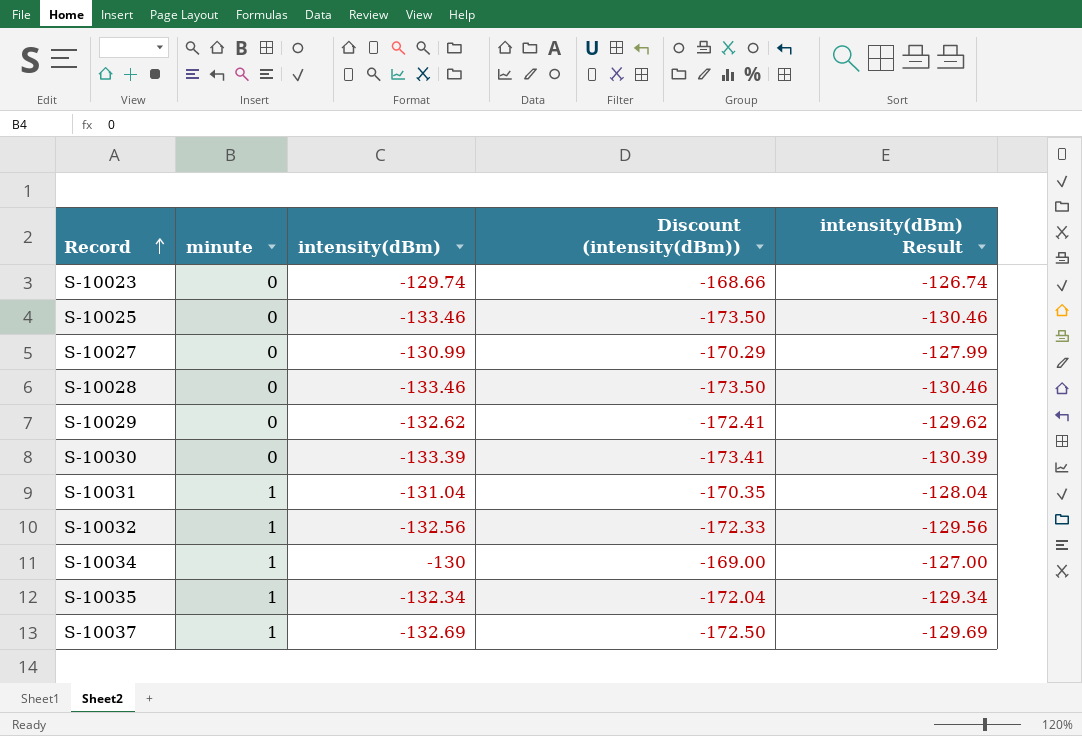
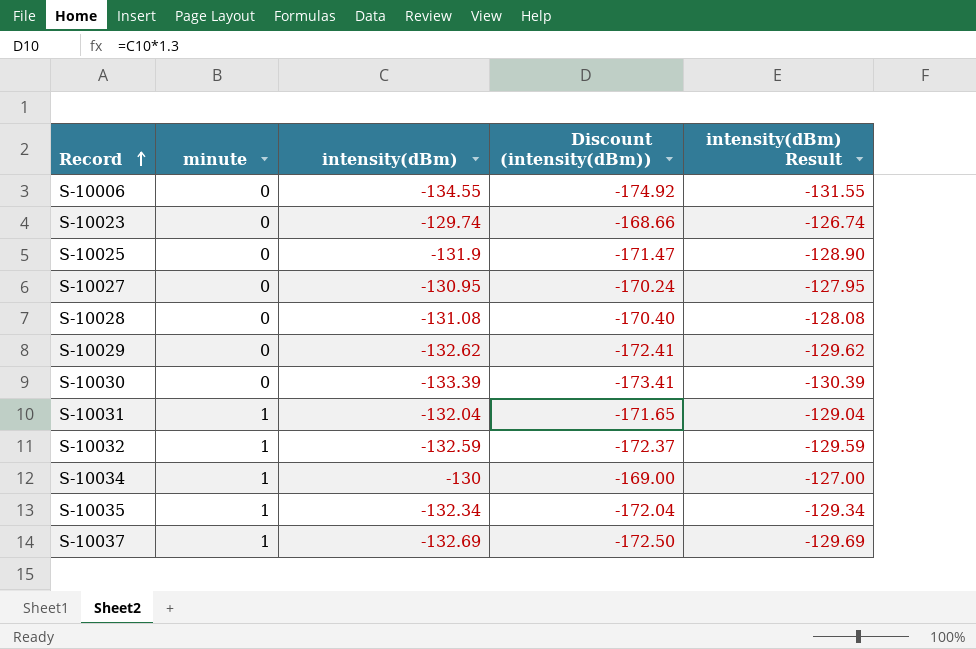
row S-10006: none -> 0 | -134.55 | -174.92 | -131.55
S-10025 | intensity(dBm): -133.46 -> -131.9
S-10025 | Discount (intensity(dBm)): -173.50 -> -171.47
S-10025 | intensity(dBm) Result: -130.46 -> -128.90
S-10027 | intensity(dBm): -130.99 -> -130.95
S-10027 | Discount (intensity(dBm)): -170.29 -> -170.24
S-10027 | intensity(dBm) Result: -127.99 -> -127.95
S-10028 | intensity(dBm): -133.46 -> -131.08
S-10028 | Discount (intensity(dBm)): -173.50 -> -170.40
S-10028 | intensity(dBm) Result: -130.46 -> -128.08
S-10031 | intensity(dBm): -131.04 -> -132.04
S-10031 | Discount (intensity(dBm)): -170.35 -> -171.65
S-10031 | intensity(dBm) Result: -128.04 -> -129.04
S-10032 | intensity(dBm): -132.56 -> -132.59
S-10032 | Discount (intensity(dBm)): -172.33 -> -172.37
S-10032 | intensity(dBm) Result: -129.56 -> -129.59

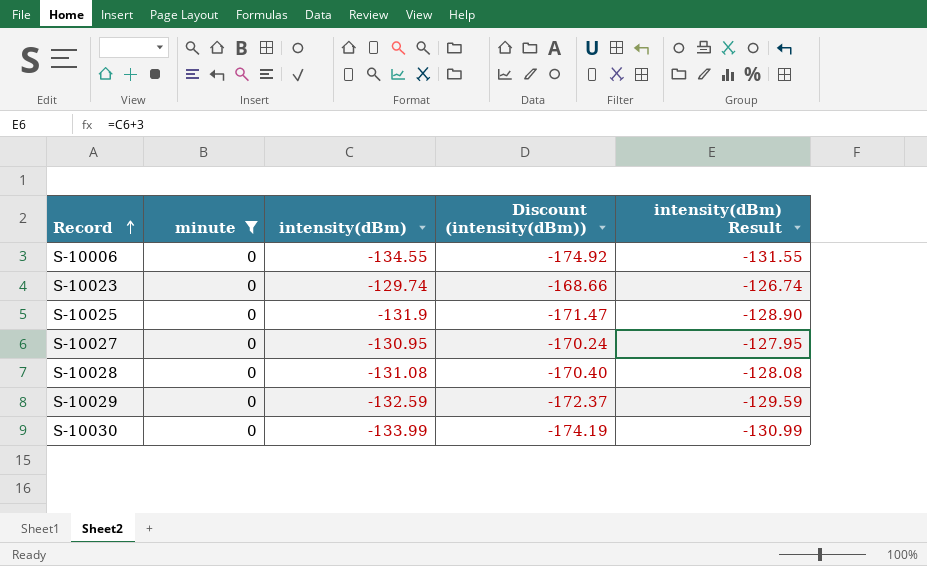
filter: none -> minute = 0
S-10029 | intensity(dBm): -132.62 -> -132.59
S-10029 | Discount (intensity(dBm)): -172.41 -> -172.37
S-10029 | intensity(dBm) Result: -129.62 -> -129.59
S-10030 | intensity(dBm): -133.39 -> -133.99
S-10030 | Discount (intensity(dBm)): -173.41 -> -174.19
S-10030 | intensity(dBm) Result: -130.39 -> -130.99

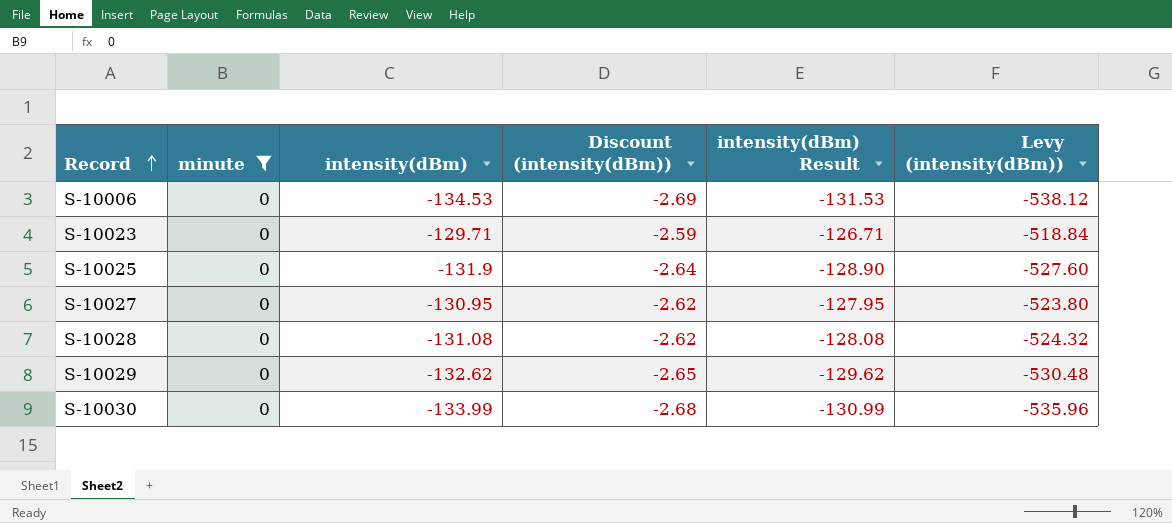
column Discount (intensity(dBm)) | formula: [intensity(dBm)] * 1.3 -> [intensity(dBm)] * 0.02
column Levy (intensity(dBm)) | formula: none -> [intensity(dBm)] * 4
S-10006 | intensity(dBm): -134.55 -> -134.53
S-10006 | intensity(dBm) Result: -131.55 -> -131.53
S-10023 | intensity(dBm): -129.74 -> -129.71
S-10023 | intensity(dBm) Result: -126.74 -> -126.71
S-10029 | intensity(dBm): -132.59 -> -132.62
S-10029 | intensity(dBm) Result: -129.59 -> -129.62

